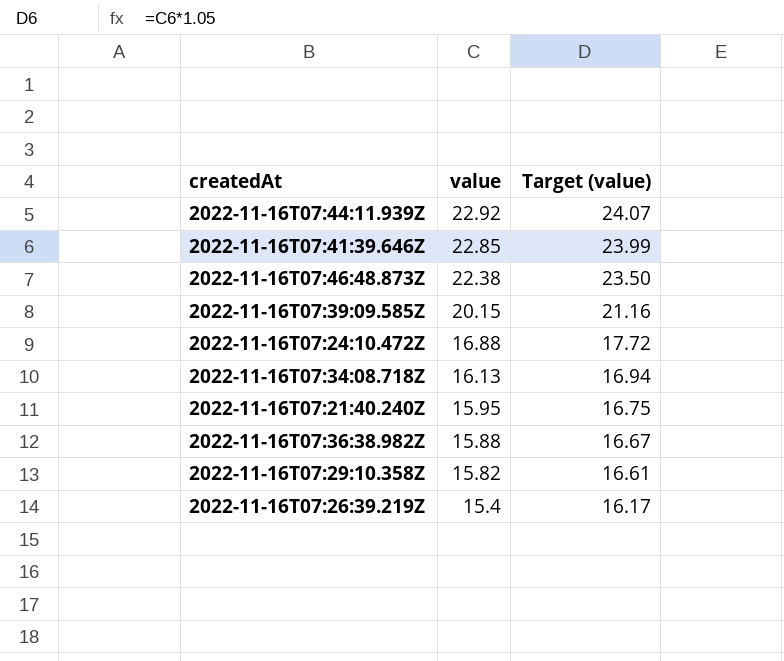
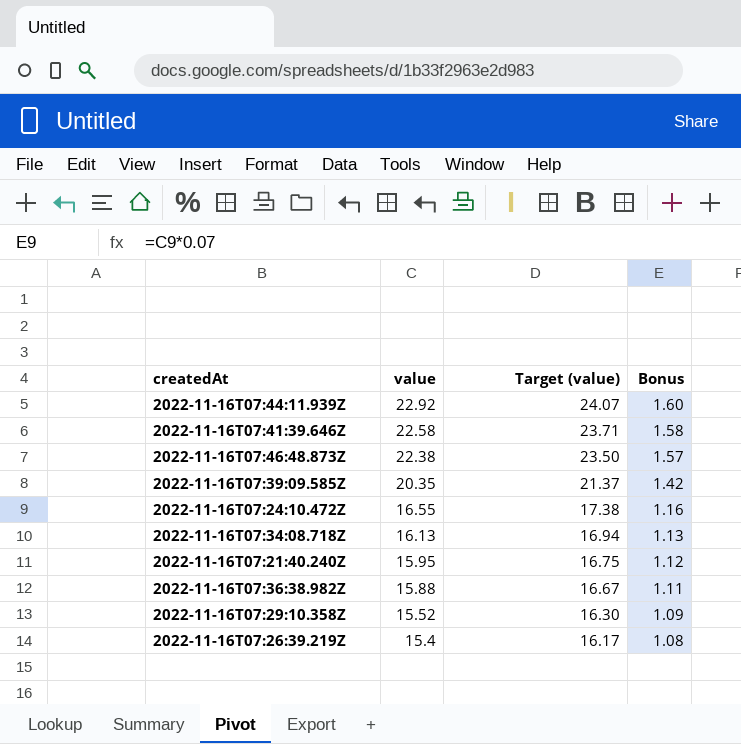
column Bonus | formula: none -> [value] * 0.07
2022-11-16T07:41:39.646Z | value: 22.85 -> 22.58
2022-11-16T07:41:39.646Z | Target (value): 23.99 -> 23.71
2022-11-16T07:39:09.585Z | value: 20.15 -> 20.35
2022-11-16T07:39:09.585Z | Target (value): 21.16 -> 21.37
2022-11-16T07:24:10.472Z | value: 16.88 -> 16.55
2022-11-16T07:24:10.472Z | Target (value): 17.72 -> 17.38
2022-11-16T07:29:10.358Z | value: 15.82 -> 15.52
2022-11-16T07:29:10.358Z | Target (value): 16.61 -> 16.30

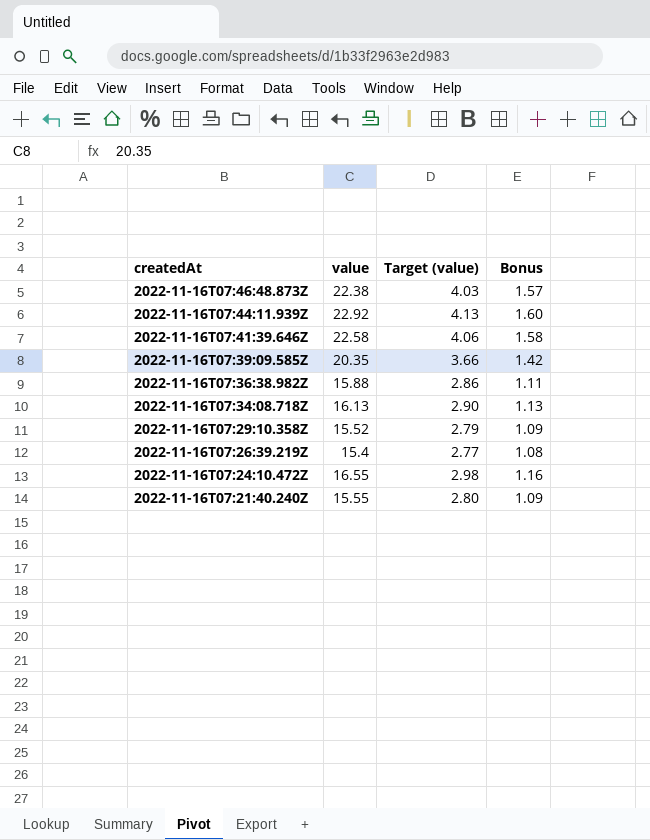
row order: value descending -> createdAt descending
column Target (value) | formula: [value] * 1.05 -> [value] * 0.18
2022-11-16T07:21:40.240Z | value: 15.95 -> 15.55
2022-11-16T07:21:40.240Z | Bonus: 1.12 -> 1.09

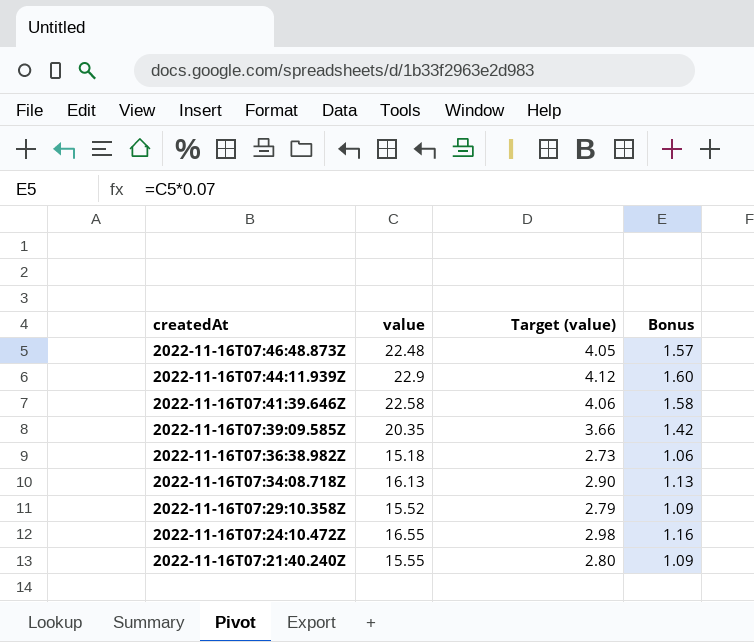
row 2022-11-16T07:26:39.219Z: 15.4 | 2.77 | 1.08 -> none
2022-11-16T07:46:48.873Z | value: 22.38 -> 22.48
2022-11-16T07:46:48.873Z | Target (value): 4.03 -> 4.05
2022-11-16T07:44:11.939Z | value: 22.92 -> 22.9
2022-11-16T07:44:11.939Z | Target (value): 4.13 -> 4.12
2022-11-16T07:36:38.982Z | value: 15.88 -> 15.18
2022-11-16T07:36:38.982Z | Target (value): 2.86 -> 2.73
2022-11-16T07:36:38.982Z | Bonus: 1.11 -> 1.06

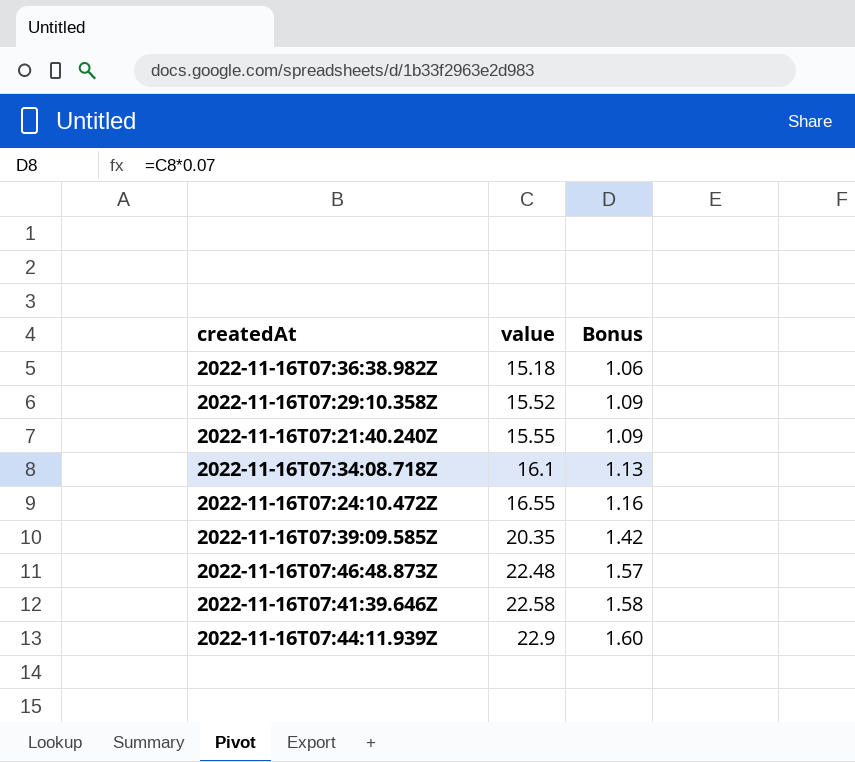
row order: createdAt descending -> value ascending
column Target (value) | formula: [value] * 0.18 -> none
2022-11-16T07:34:08.718Z | value: 16.13 -> 16.1

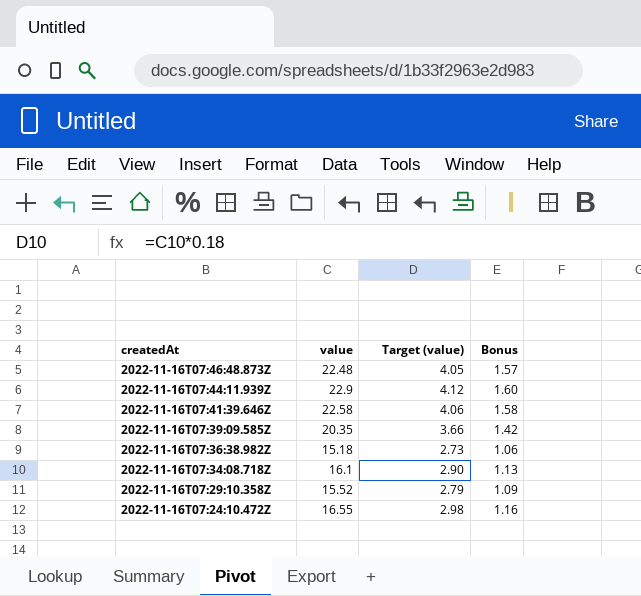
row order: value ascending -> createdAt descending
column Target (value) | formula: none -> [value] * 0.18
row 2022-11-16T07:21:40.240Z: 15.55 | 1.09 -> none

